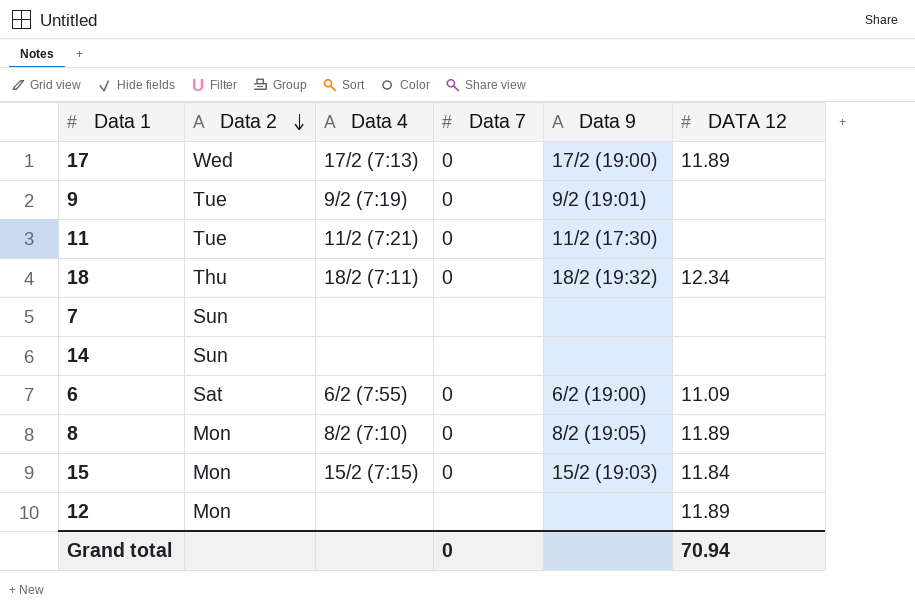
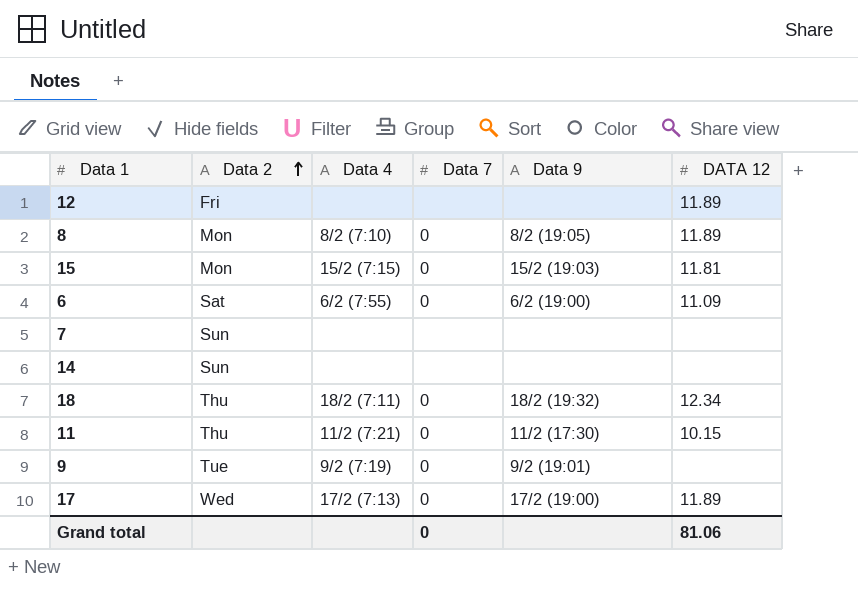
row order: Data 2 descending -> Data 2 ascending
12 | Data 2: Mon -> Fri
15 | DATA 12: 11.84 -> 11.81
11 | Data 2: Tue -> Thu
11 | DATA 12: none -> 10.15
Grand total | DATA 12: 70.94 -> 81.06

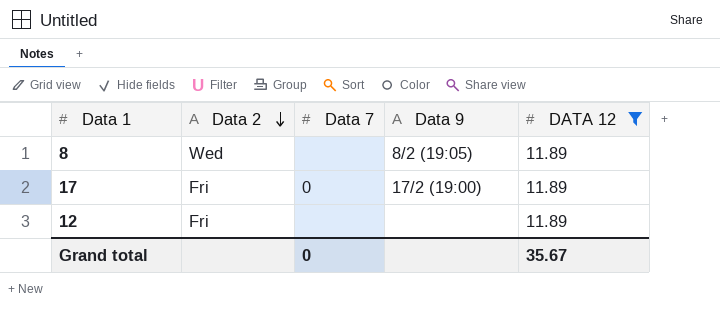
filter: none -> DATA 12 = 11.89
row order: Data 2 ascending -> Data 2 descending
column Data 4 | position: 3 -> none
8 | Data 2: Mon -> Wed
8 | Data 7: 0 -> none
17 | Data 2: Wed -> Fri
Grand total | DATA 12: 81.06 -> 35.67

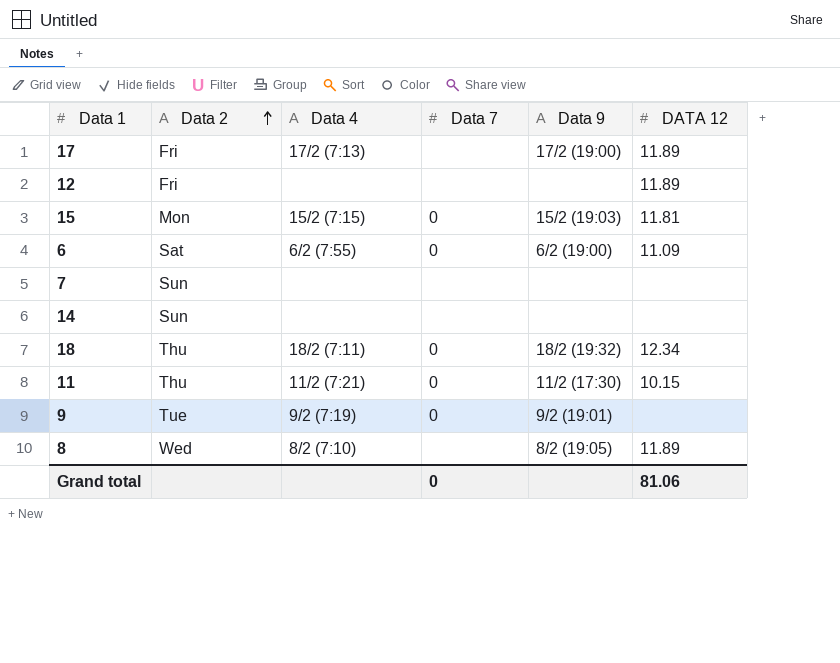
filter: DATA 12 = 11.89 -> none
row order: Data 2 descending -> Data 2 ascending
column Data 4 | position: none -> 3
17 | Data 7: 0 -> none
Grand total | DATA 12: 35.67 -> 81.06

